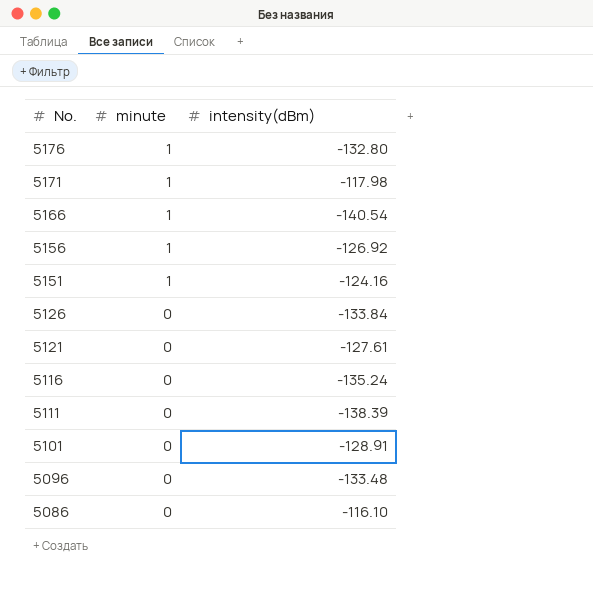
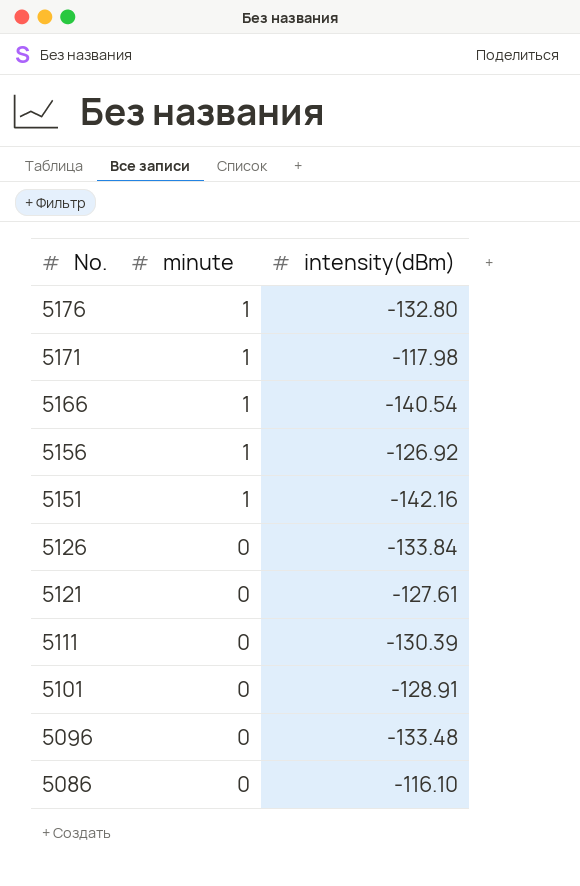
row 5116: 0 | -135.24 -> none
5151 | intensity(dBm): -124.16 -> -142.16
5111 | intensity(dBm): -138.39 -> -130.39

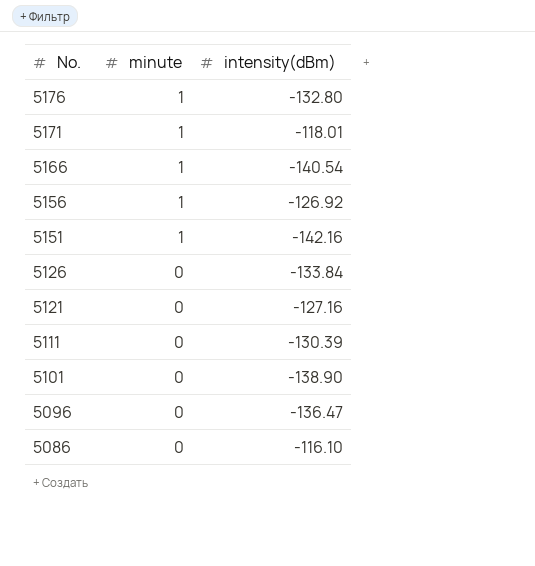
5171 | intensity(dBm): -117.98 -> -118.01
5121 | intensity(dBm): -127.61 -> -127.16
5101 | intensity(dBm): -128.91 -> -138.90
5096 | intensity(dBm): -133.48 -> -136.47

